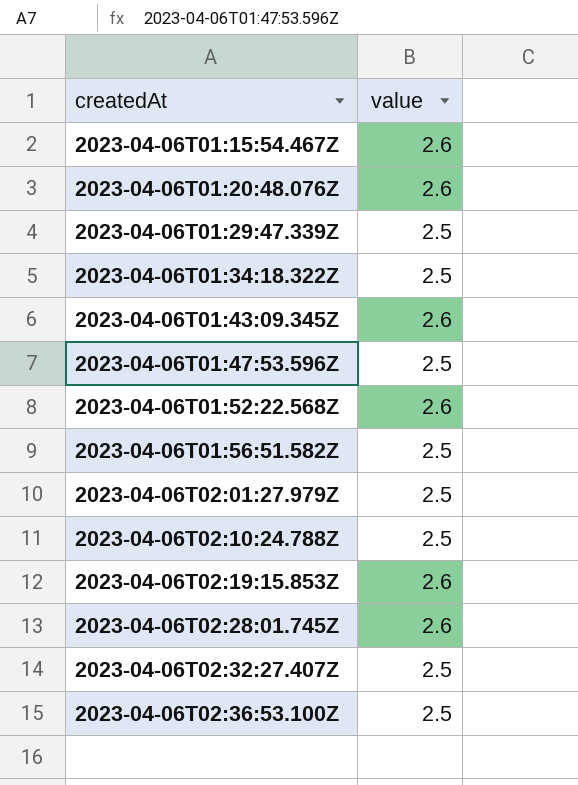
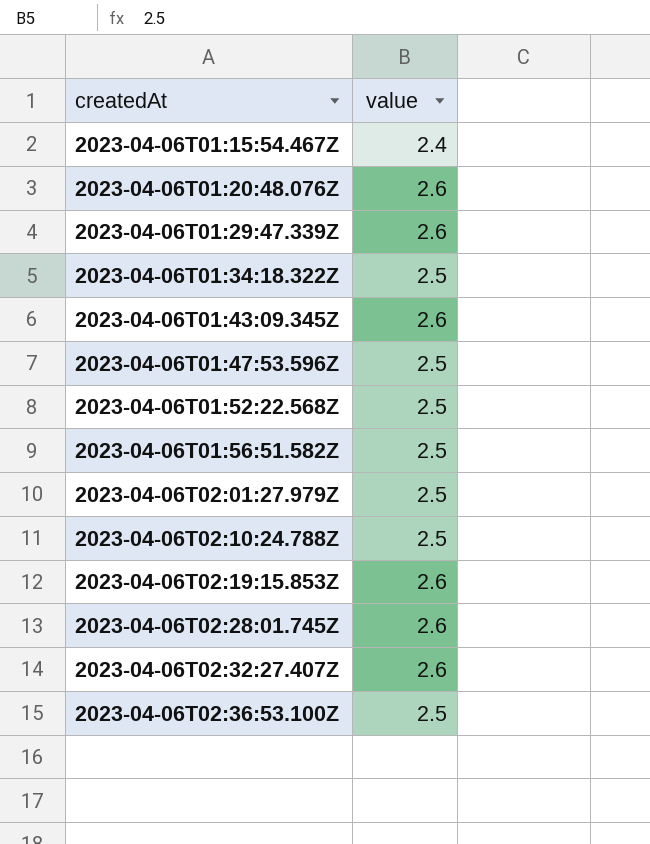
2023-04-06T01:15:54.467Z | value: 2.6 -> 2.4
2023-04-06T01:29:47.339Z | value: 2.5 -> 2.6
2023-04-06T01:52:22.568Z | value: 2.6 -> 2.5
2023-04-06T02:32:27.407Z | value: 2.5 -> 2.6

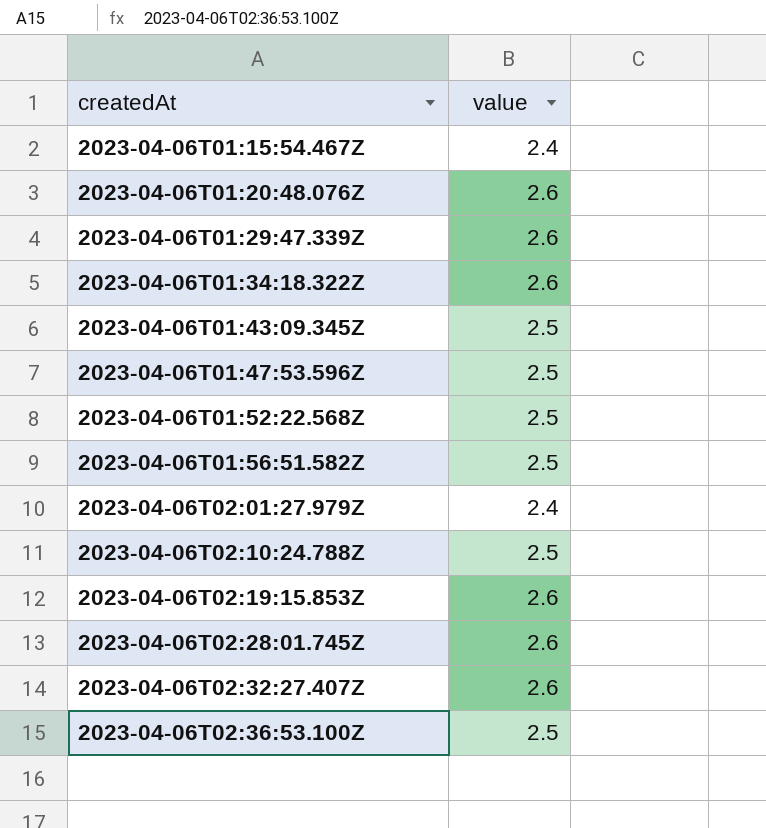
2023-04-06T01:34:18.322Z | value: 2.5 -> 2.6
2023-04-06T01:43:09.345Z | value: 2.6 -> 2.5
2023-04-06T02:01:27.979Z | value: 2.5 -> 2.4

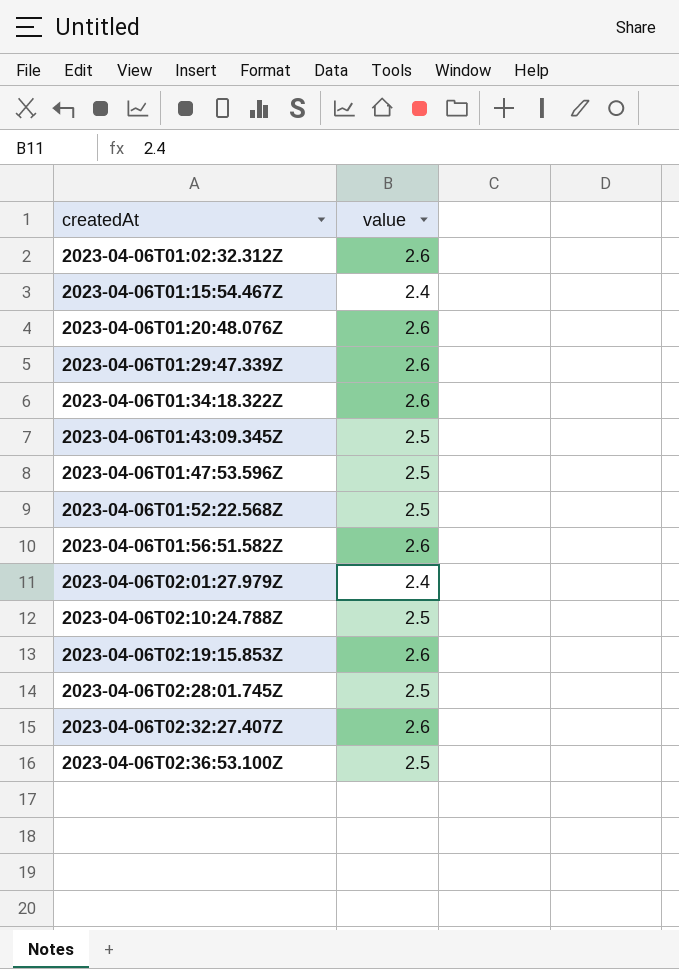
row 2023-04-06T01:02:32.312Z: none -> 2.6
2023-04-06T01:56:51.582Z | value: 2.5 -> 2.6
2023-04-06T02:28:01.745Z | value: 2.6 -> 2.5

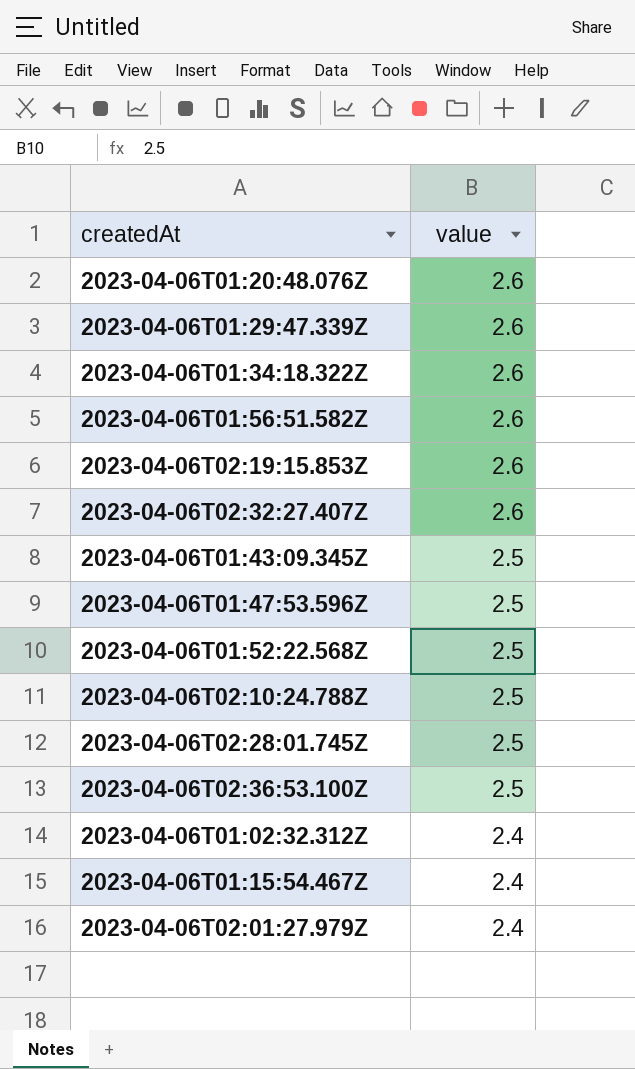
row order: createdAt ascending -> value descending
2023-04-06T01:02:32.312Z | value: 2.6 -> 2.4

